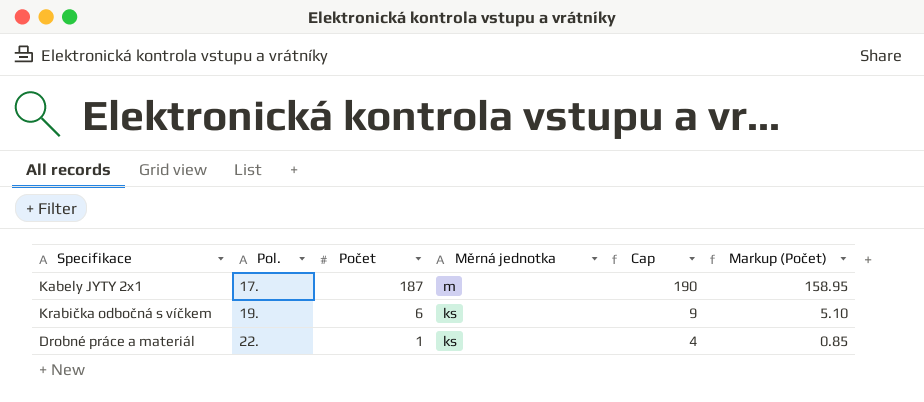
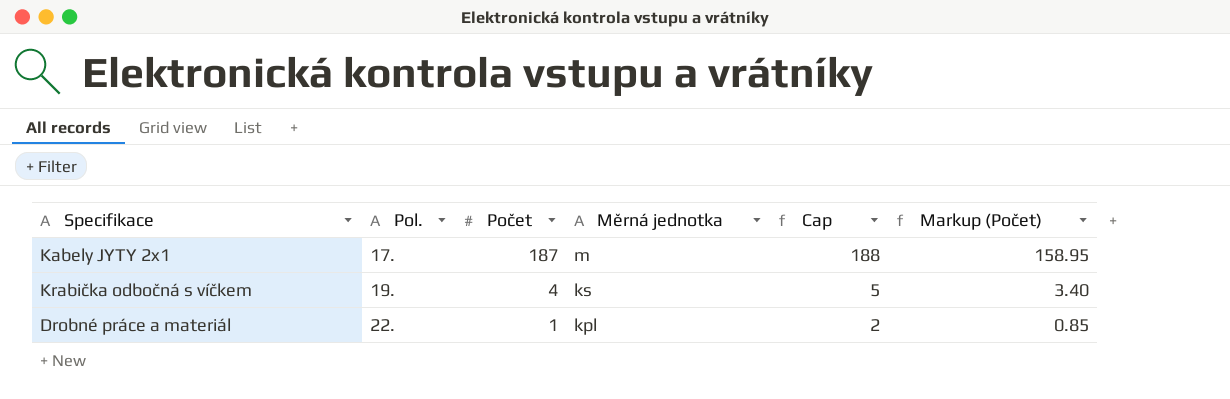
column Cap | formula: [Počet] + 3 -> [Počet] + 1
Krabička odbočná s víčkem | Počet: 6 -> 4
Krabička odbočná s víčkem | Markup (Počet): 5.10 -> 3.40
Drobné práce a materiál | Měrná jednotka: ks -> kpl

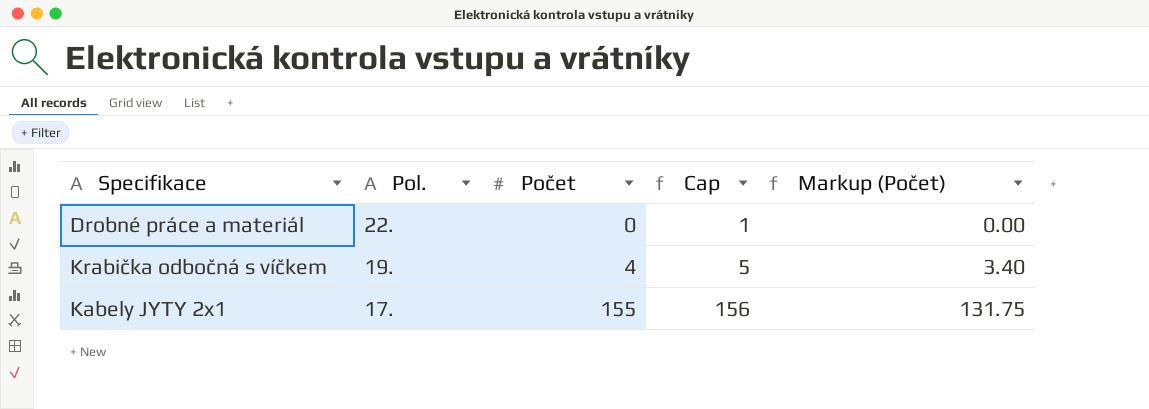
row order: Pol. ascending -> Pol. descending
column Měrná jednotka | position: 4 -> none
Drobné práce a materiál | Počet: 1 -> 0
Drobné práce a materiál | Cap: 2 -> 1
Drobné práce a materiál | Markup (Počet): 0.85 -> 0.00
Kabely JYTY 2x1 | Počet: 187 -> 155
Kabely JYTY 2x1 | Cap: 188 -> 156
Kabely JYTY 2x1 | Markup (Počet): 158.95 -> 131.75

